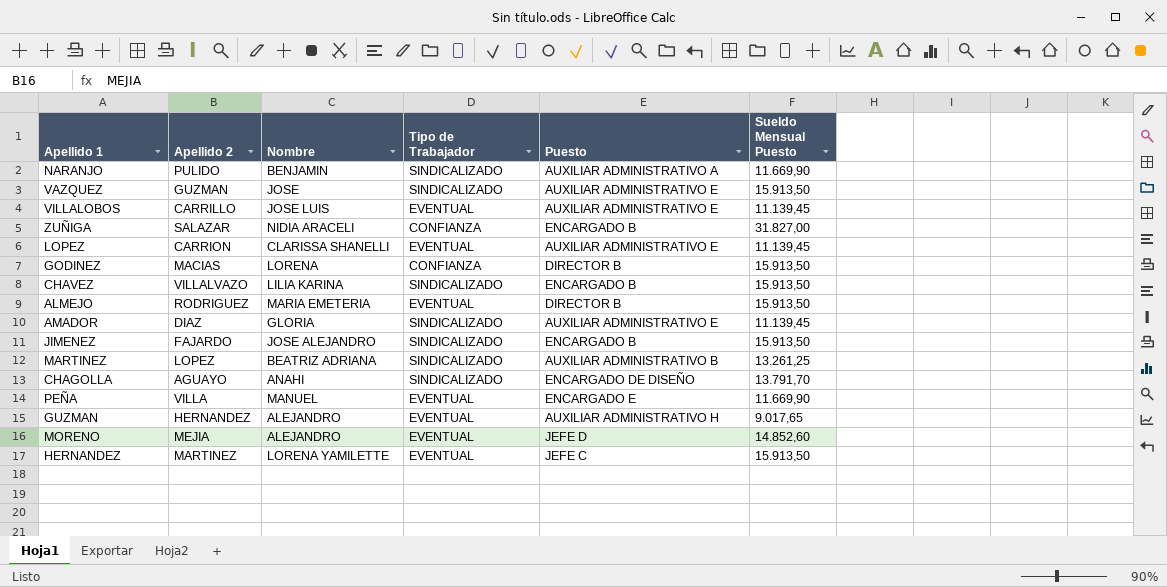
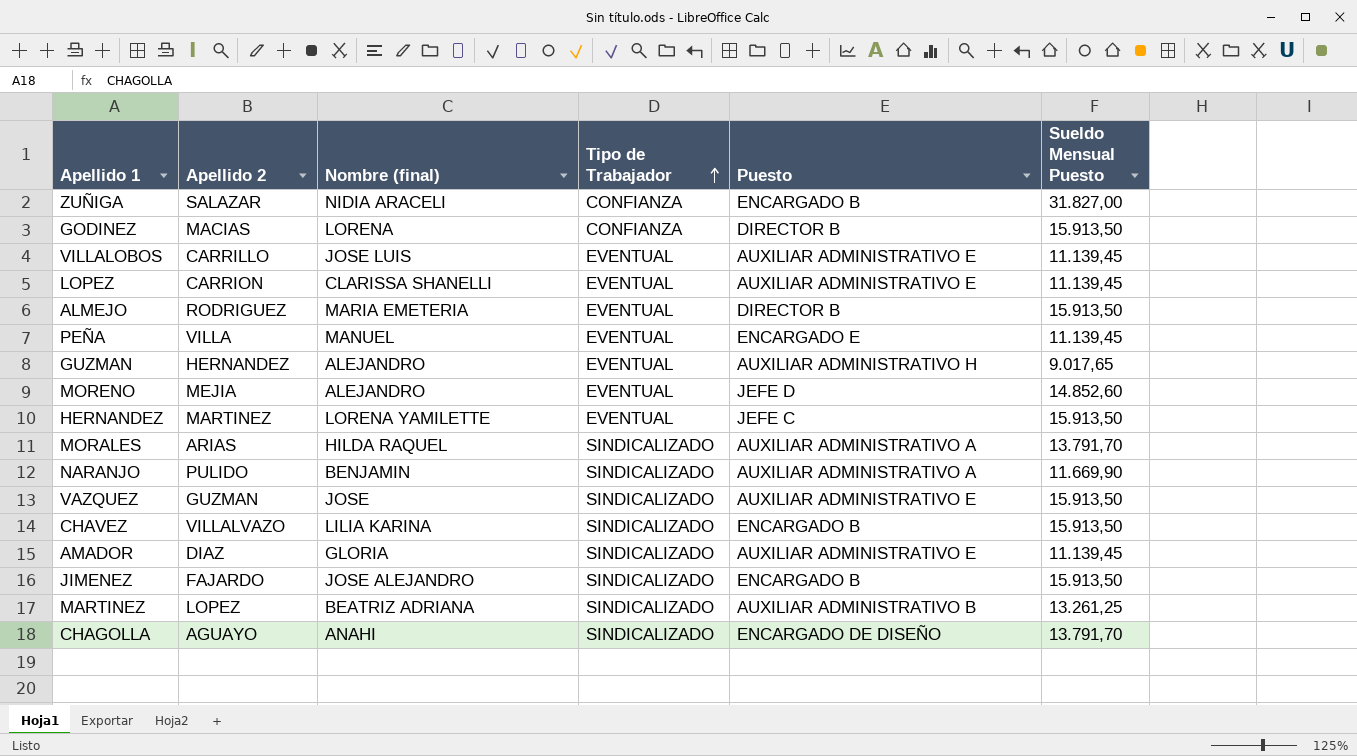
row order: none -> Tipo de Trabajador ascending
column name: Nombre -> Nombre (final)
PEÑA | Sueldo Mensual Puesto: 11.669,90 -> 11.139,45
row MORALES: none -> ARIAS | HILDA RAQUEL | SINDICALIZADO | AUXILIAR ADMINISTRATIVO A | 13.791,70

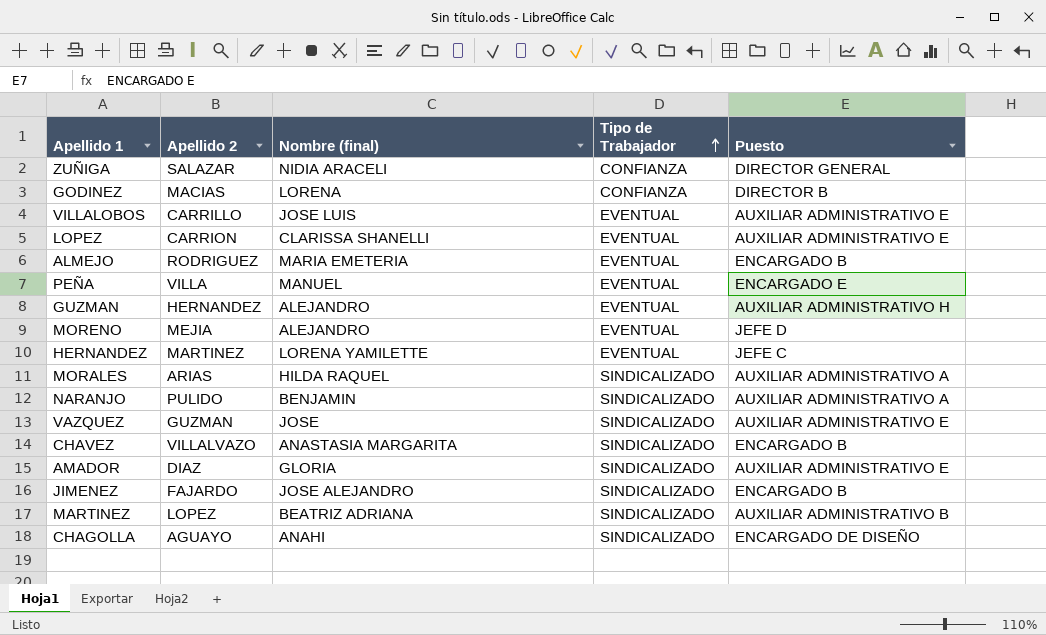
column Sueldo Mensual Puesto | position: 6 -> none
ZUÑIGA | Puesto: ENCARGADO B -> DIRECTOR GENERAL
ALMEJO | Puesto: DIRECTOR B -> ENCARGADO B
CHAVEZ | Nombre (final): LILIA KARINA -> ANASTASIA MARGARITA

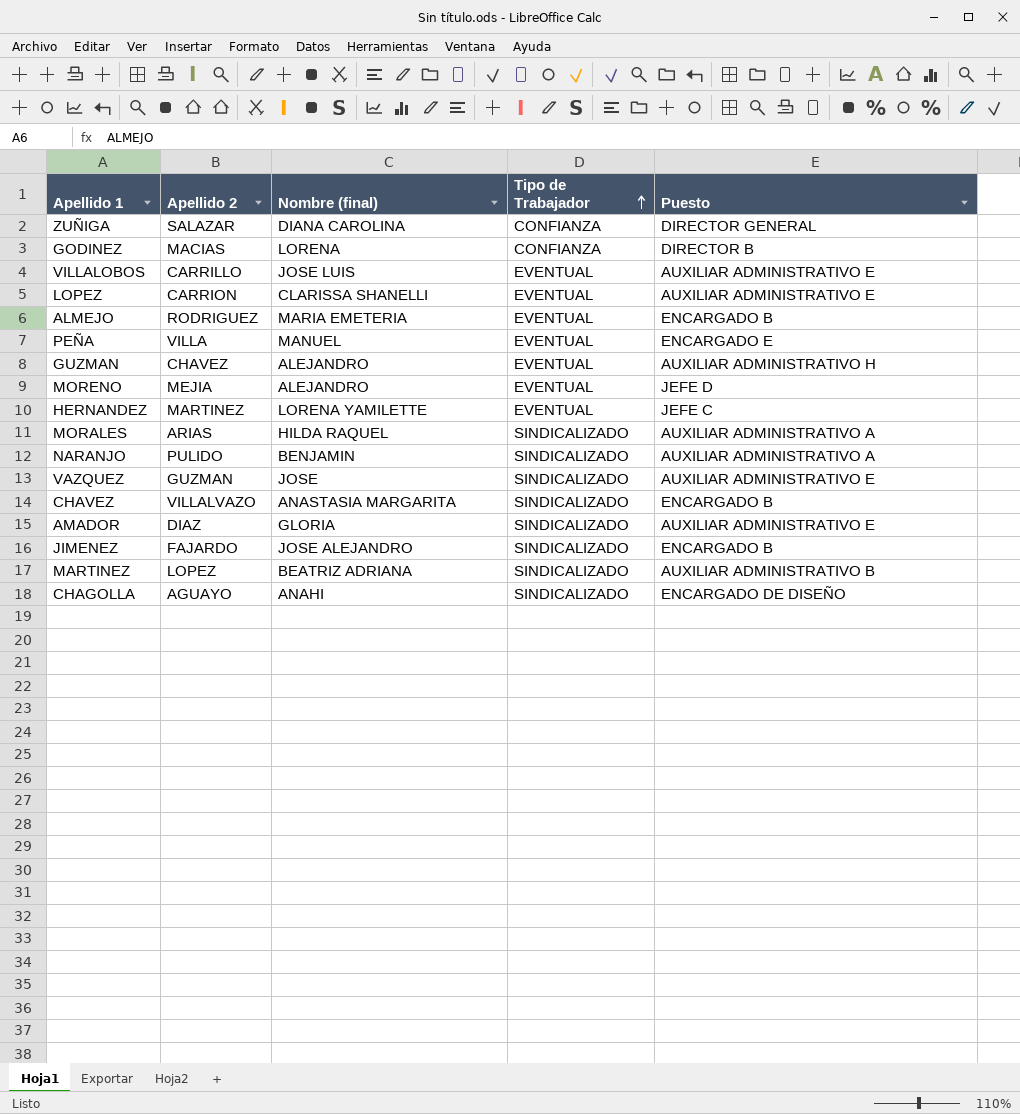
ZUÑIGA | Nombre (final): NIDIA ARACELI -> DIANA CAROLINA
GUZMAN | Apellido 2: HERNANDEZ -> CHAVEZ

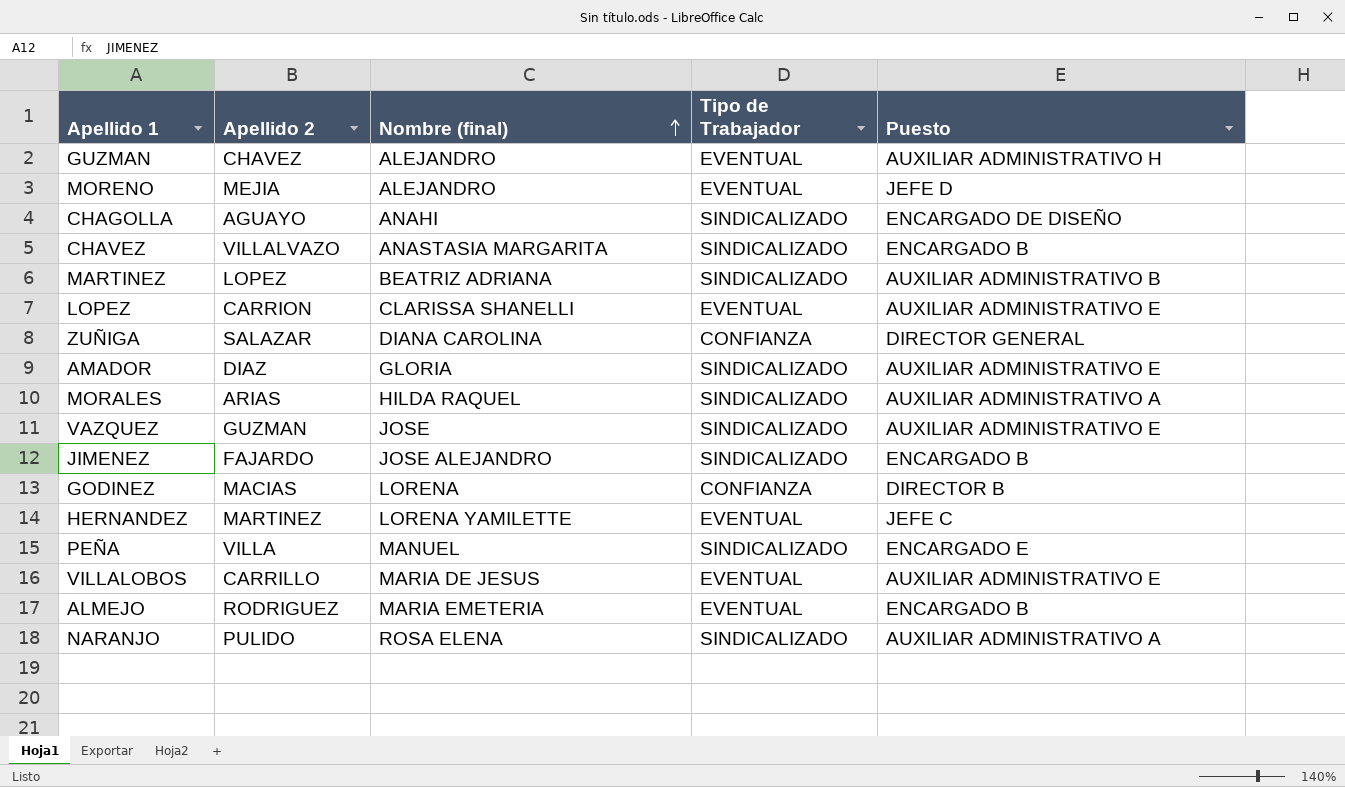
row order: Tipo de Trabajador ascending -> Nombre (final) ascending
PEÑA | Tipo de Trabajador: EVENTUAL -> SINDICALIZADO
VILLALOBOS | Nombre (final): JOSE LUIS -> MARIA DE JESUS
NARANJO | Nombre (final): BENJAMIN -> ROSA ELENA

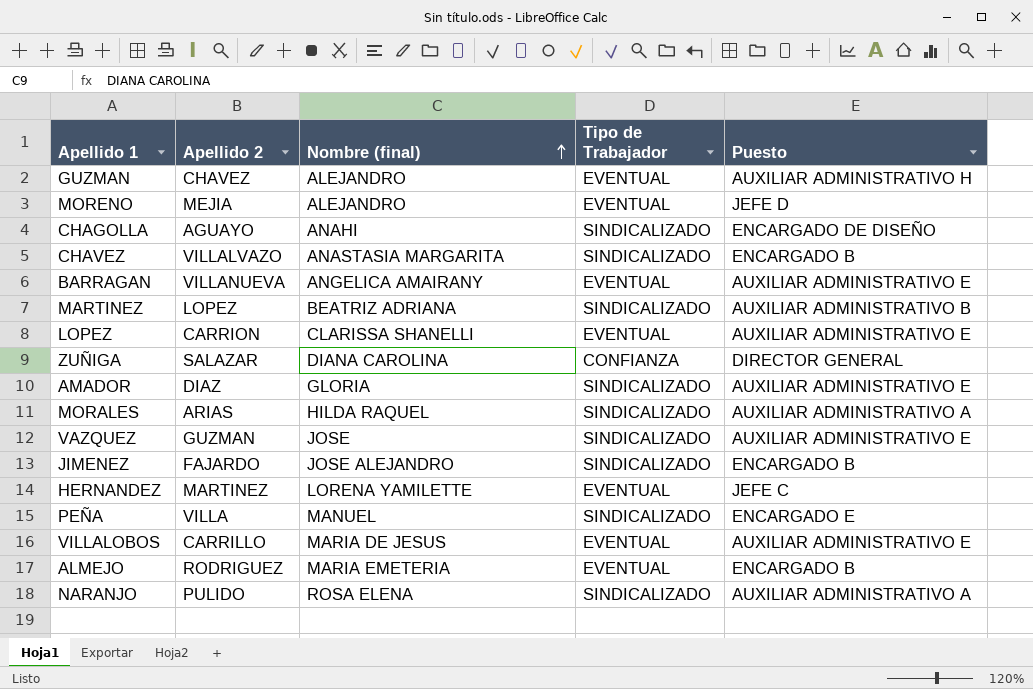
row GODINEZ: MACIAS | LORENA | CONFIANZA | DIRECTOR B -> none
row BARRAGAN: none -> VILLANUEVA | ANGELICA AMAIRANY | EVENTUAL | AUXILIAR ADMINISTRATIVO E

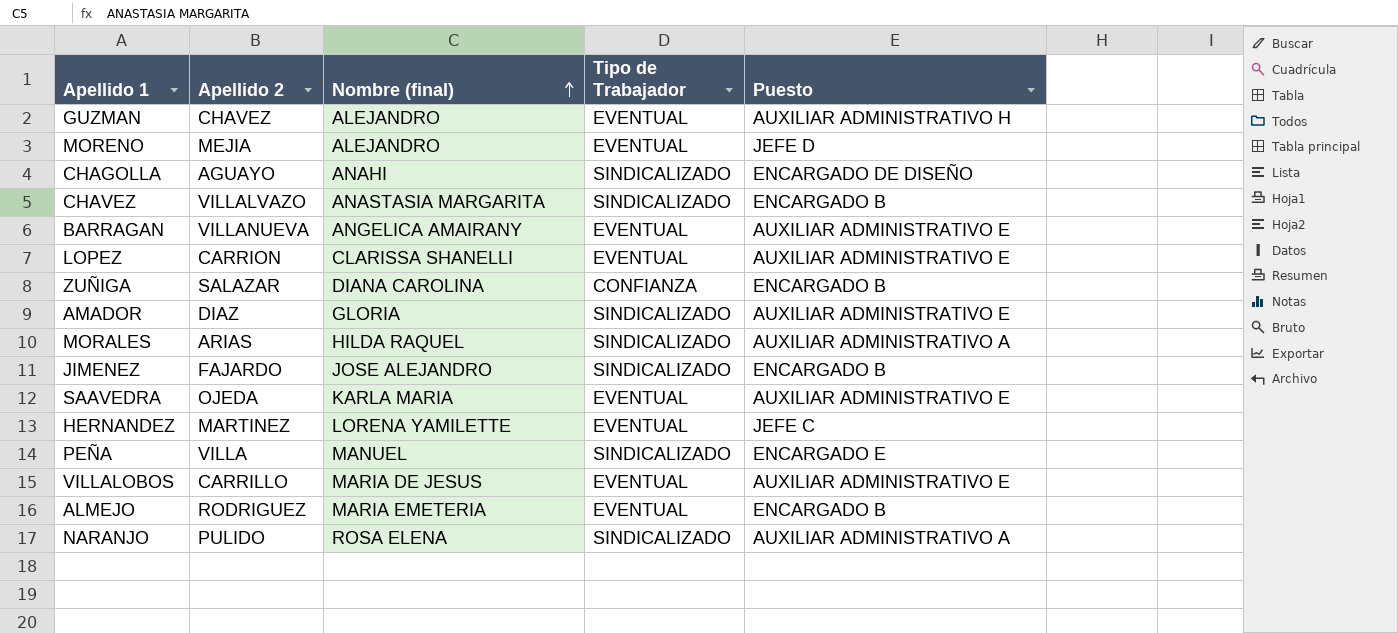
row MARTINEZ: LOPEZ | BEATRIZ ADRIANA | SINDICALIZADO | AUXILIAR ADMINISTRATIVO B -> none
row VAZQUEZ: GUZMAN | JOSE | SINDICALIZADO | AUXILIAR ADMINISTRATIVO E -> none
ZUÑIGA | Puesto: DIRECTOR GENERAL -> ENCARGADO B
row SAAVEDRA: none -> OJEDA | KARLA MARIA | EVENTUAL | AUXILIAR ADMINISTRATIVO E

